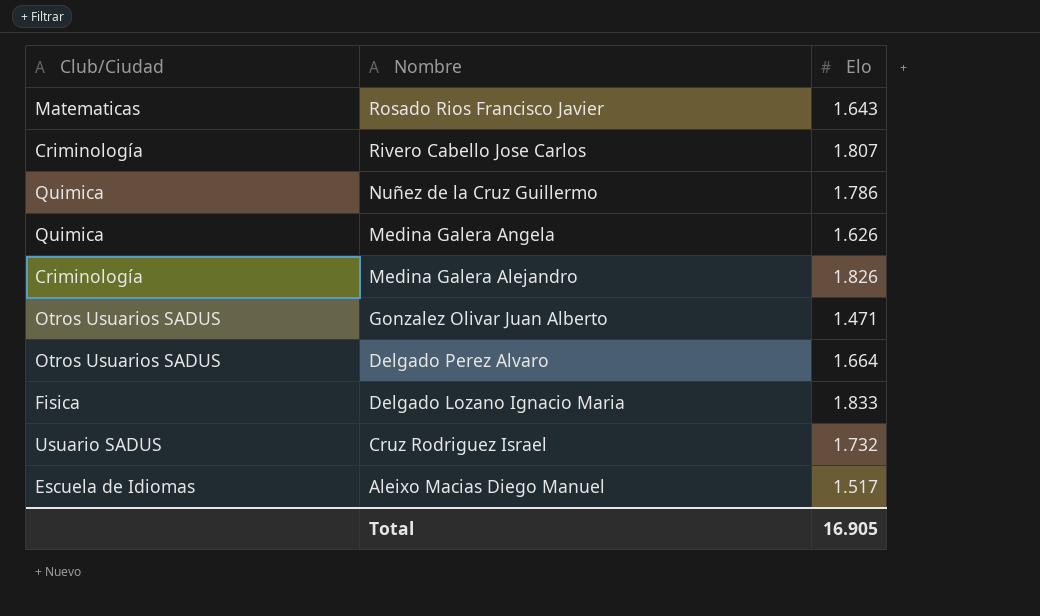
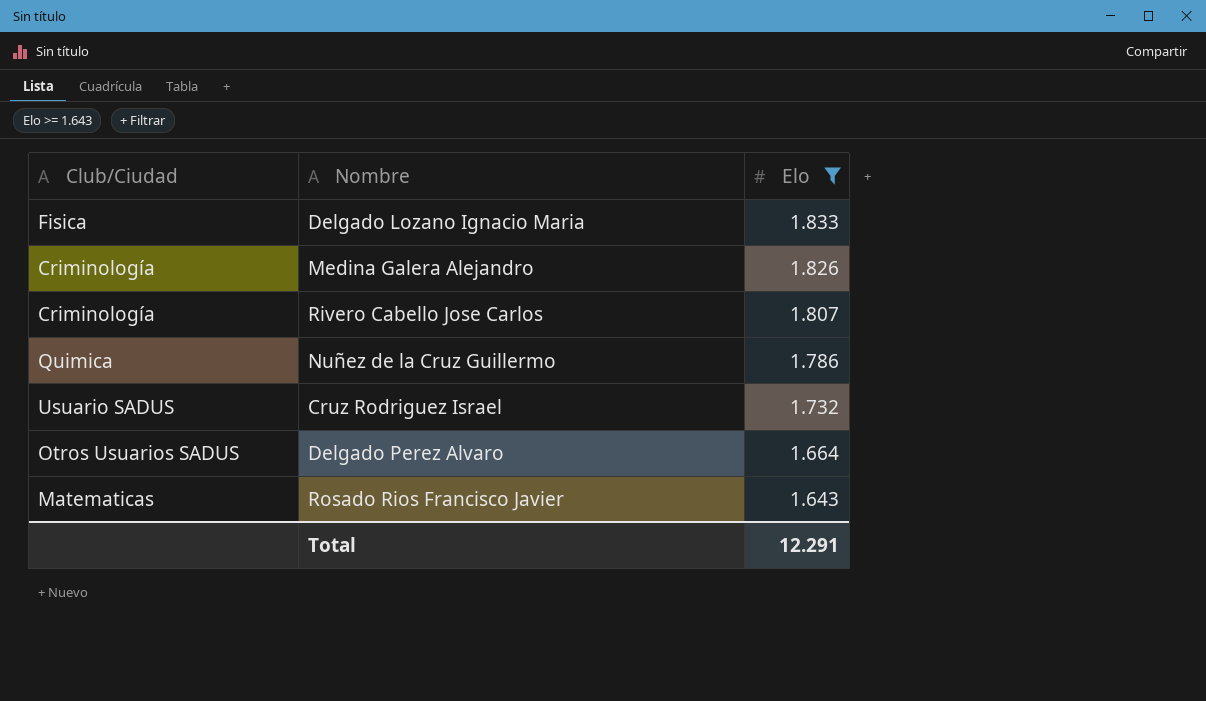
filter: none -> Elo >= 1.643
row order: Nombre descending -> Elo descending
Total | Elo: 16.905 -> 12.291

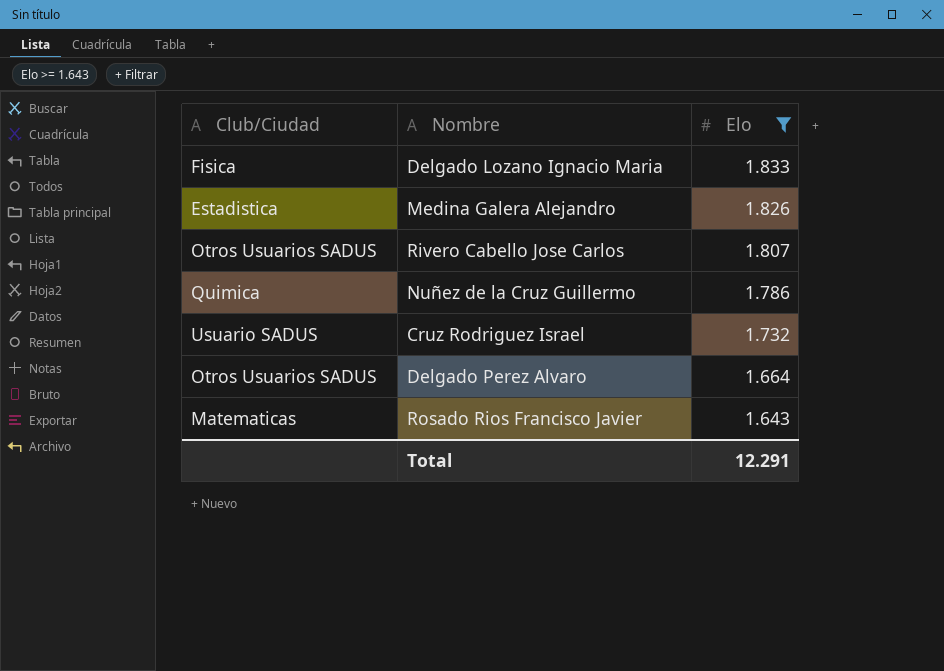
Medina Galera Alejandro | Club/Ciudad: Criminología -> Estadistica
Rivero Cabello Jose Carlos | Club/Ciudad: Criminología -> Otros Usuarios SADUS

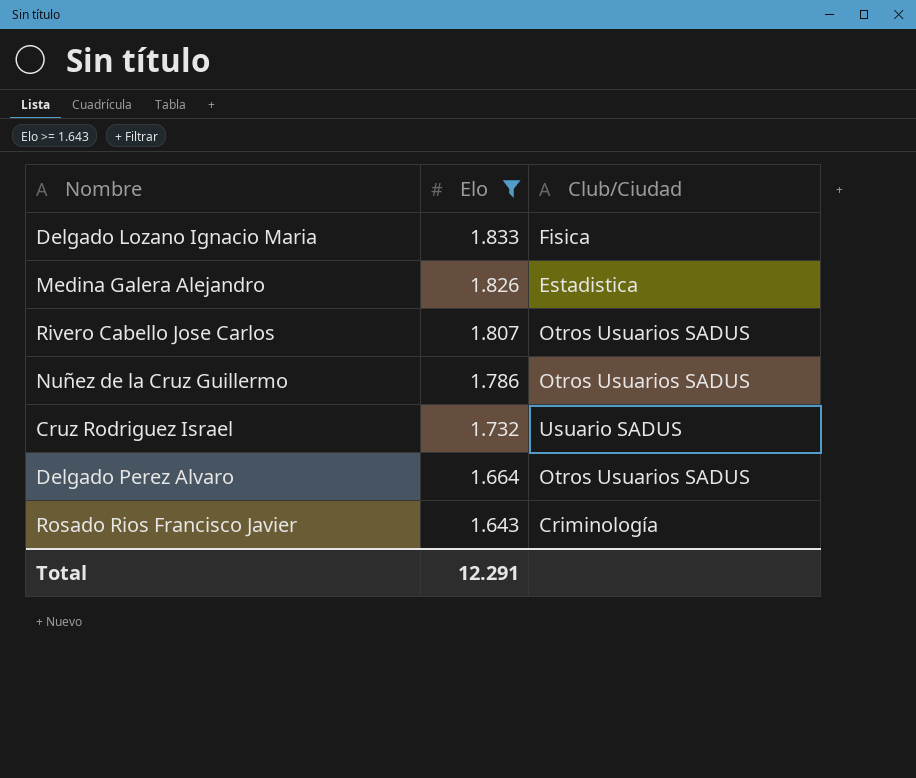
column Club/Ciudad | position: 1 -> 3
Nuñez de la Cruz Guillermo | Club/Ciudad: Quimica -> Otros Usuarios SADUS
Rosado Rios Francisco Javier | Club/Ciudad: Matematicas -> Criminología

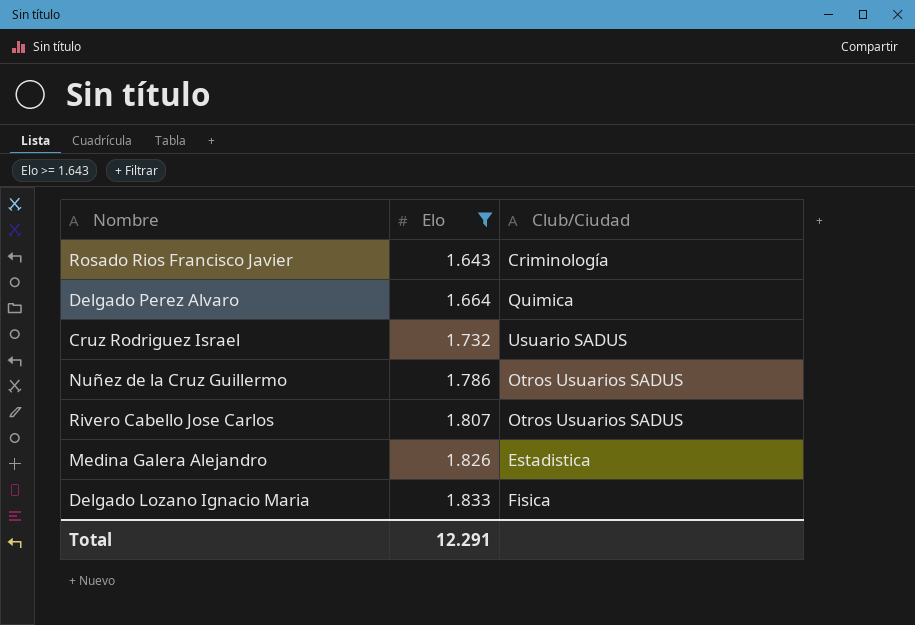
row order: Elo descending -> Elo ascending
Delgado Perez Alvaro | Club/Ciudad: Otros Usuarios SADUS -> Quimica

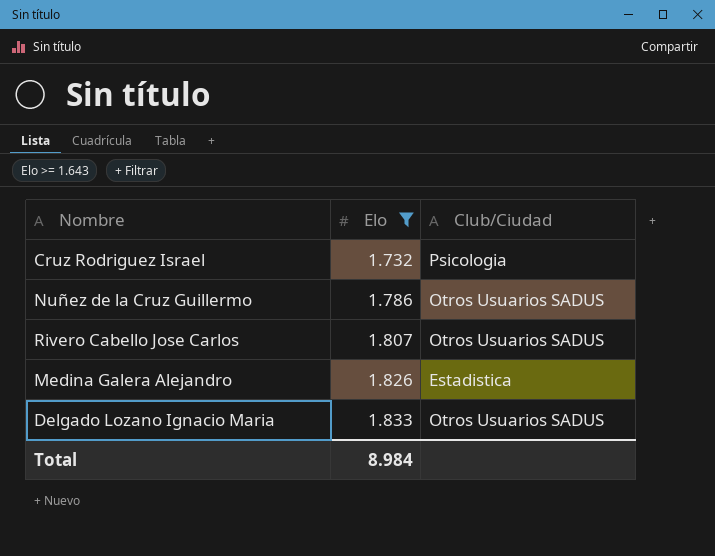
row Rosado Rios Francisco Javier: 1.643 | Criminología -> none
row Delgado Perez Alvaro: 1.664 | Quimica -> none
Cruz Rodriguez Israel | Club/Ciudad: Usuario SADUS -> Psicologia
Delgado Lozano Ignacio Maria | Club/Ciudad: Fisica -> Otros Usuarios SADUS
Total | Elo: 12.291 -> 8.984

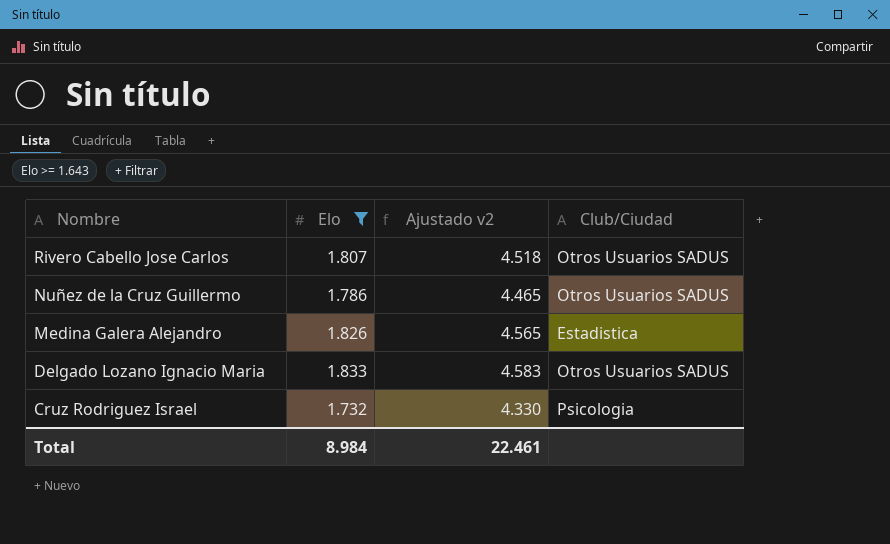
row order: Elo ascending -> Nombre descending
column Ajustado v2 | formula: none -> [Elo] * 2,5

